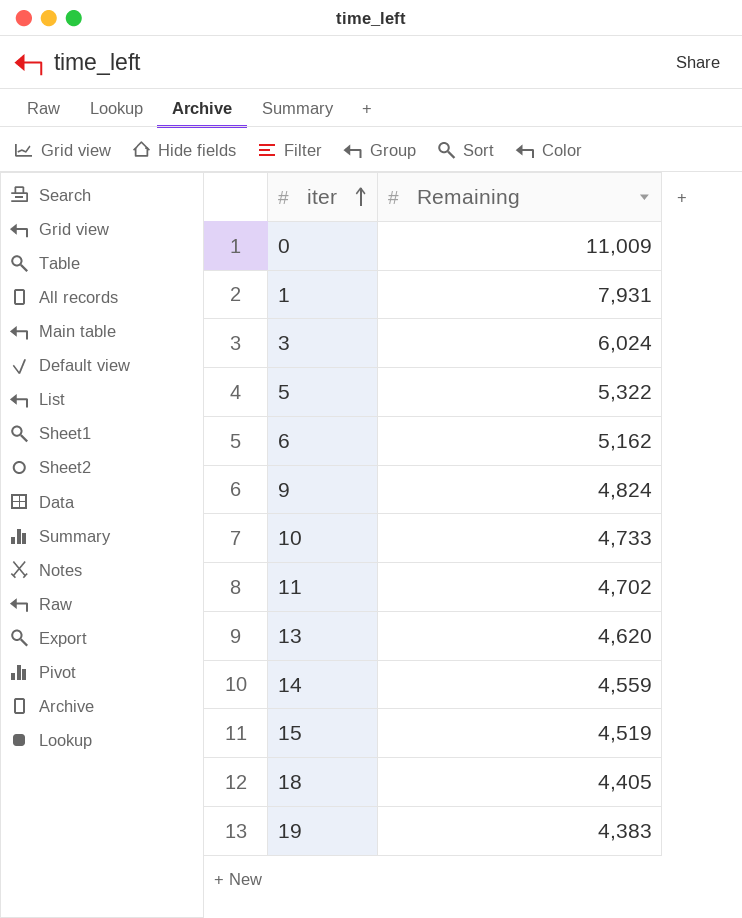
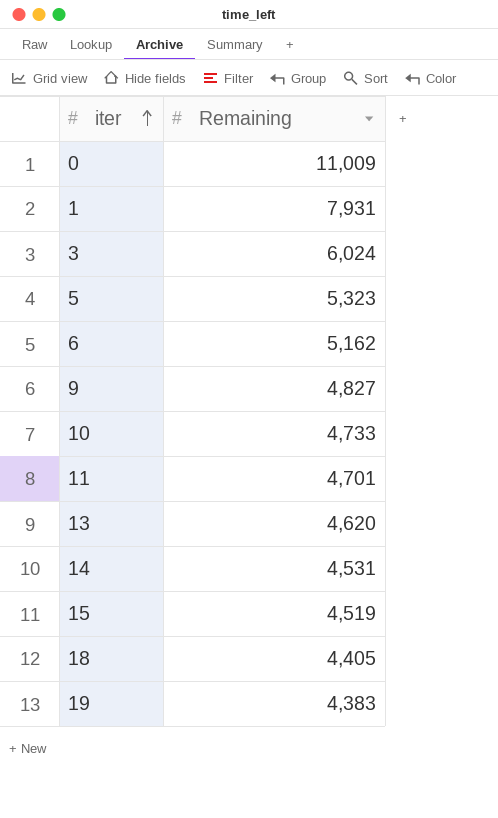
5 | Remaining: 5,322 -> 5,323
9 | Remaining: 4,824 -> 4,827
11 | Remaining: 4,702 -> 4,701
14 | Remaining: 4,559 -> 4,531

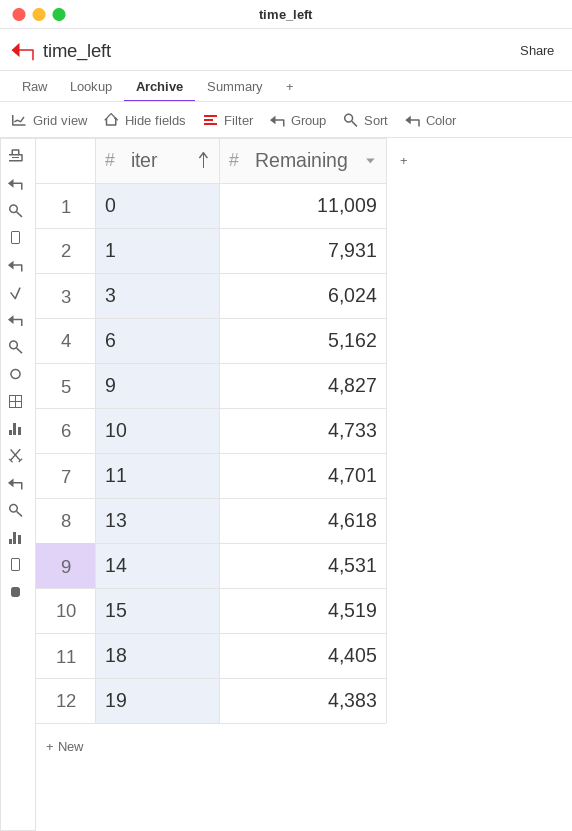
row 5: 5,323 -> none
13 | Remaining: 4,620 -> 4,618

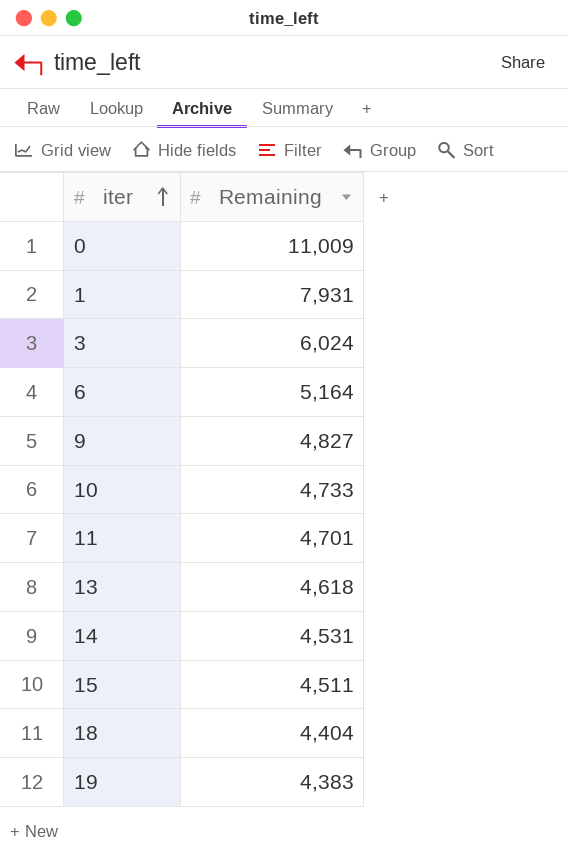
6 | Remaining: 5,162 -> 5,164
15 | Remaining: 4,519 -> 4,511
18 | Remaining: 4,405 -> 4,404

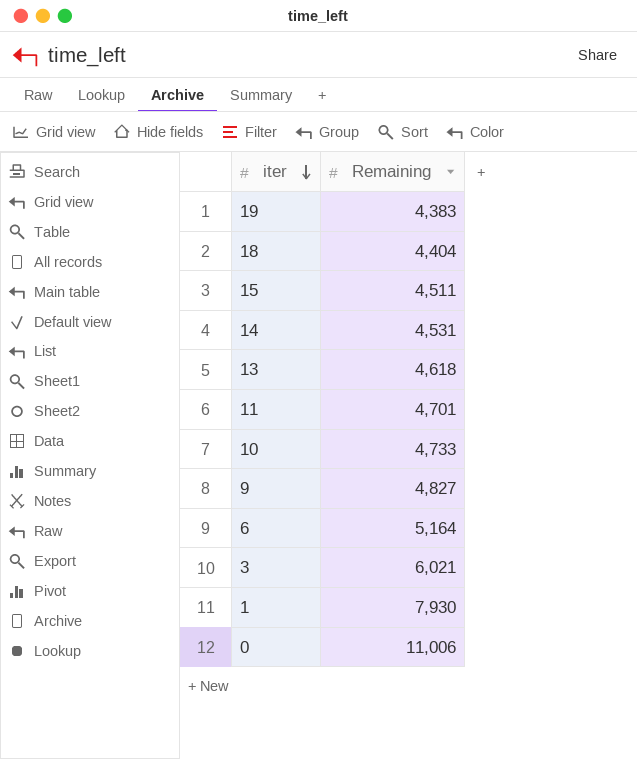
row order: iter ascending -> iter descending
3 | Remaining: 6,024 -> 6,021
1 | Remaining: 7,931 -> 7,930
0 | Remaining: 11,009 -> 11,006

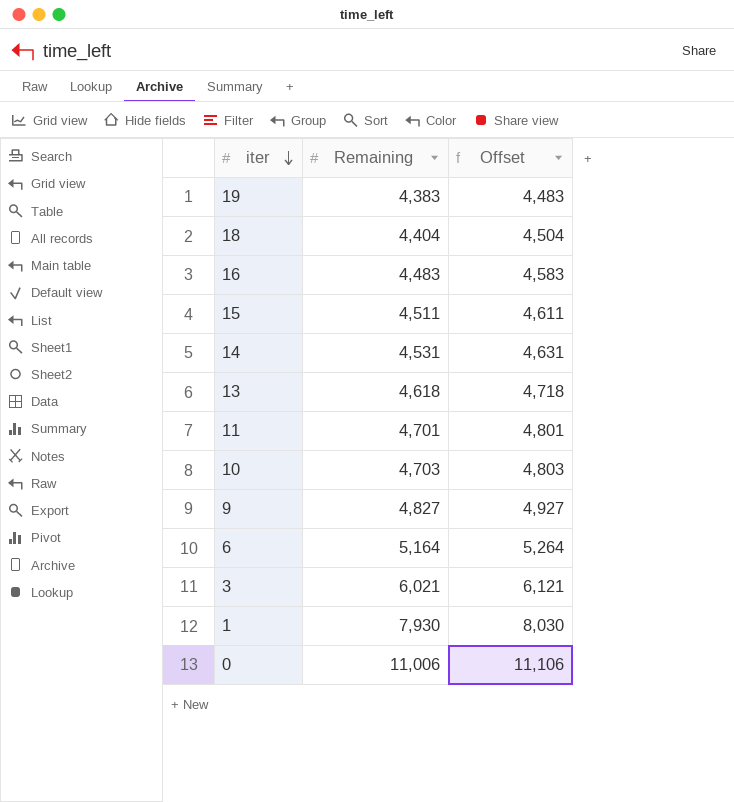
column Offset | formula: none -> [Remaining] + 100
row 16: none -> 4,483 | 4,583
10 | Remaining: 4,733 -> 4,703

